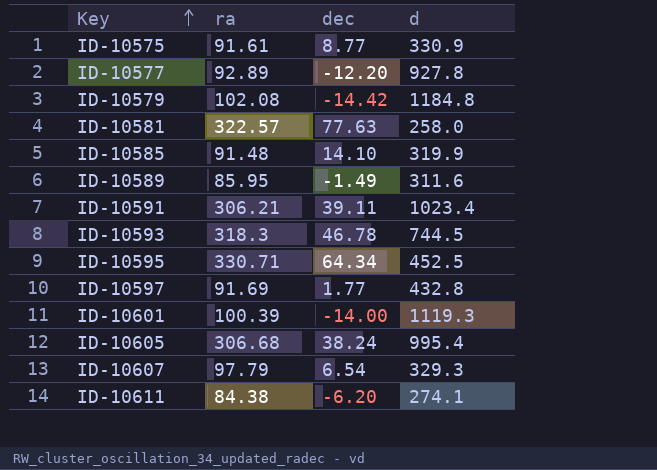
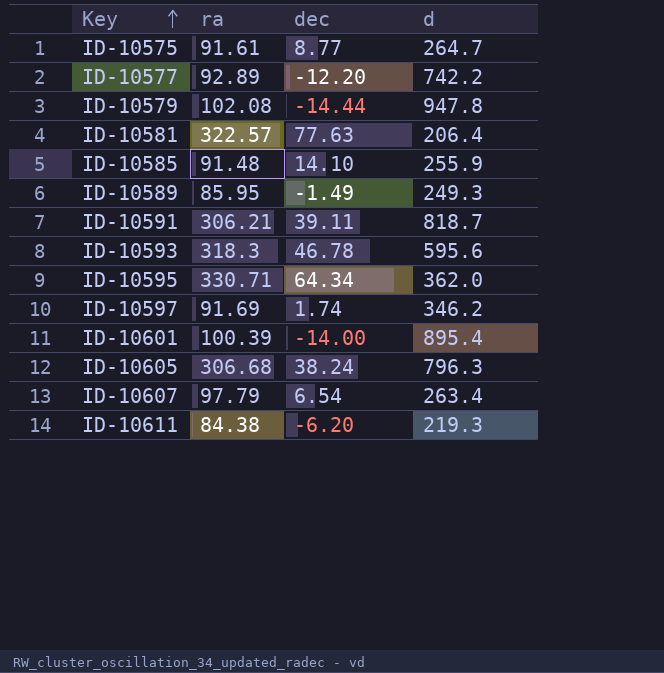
ID-10575 | d: 330.9 -> 264.7
ID-10577 | d: 927.8 -> 742.2
ID-10579 | dec: -14.42 -> -14.44
ID-10579 | d: 1184.8 -> 947.8
ID-10581 | d: 258.0 -> 206.4
ID-10585 | d: 319.9 -> 255.9
ID-10589 | d: 311.6 -> 249.3
ID-10591 | d: 1023.4 -> 818.7
ID-10593 | d: 744.5 -> 595.6
ID-10595 | d: 452.5 -> 362.0
ID-10597 | dec: 1.77 -> 1.74
ID-10597 | d: 432.8 -> 346.2
ID-10601 | d: 1119.3 -> 895.4
ID-10605 | d: 995.4 -> 796.3
ID-10607 | d: 329.3 -> 263.4
ID-10611 | d: 274.1 -> 219.3

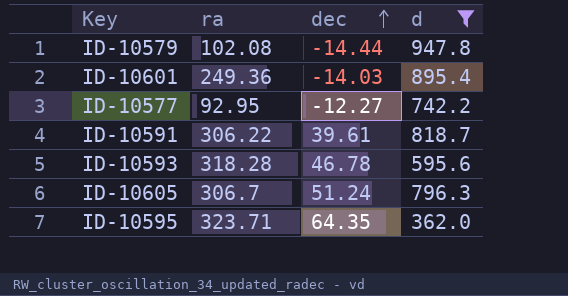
filter: none -> d >= 362.0
row order: Key ascending -> dec ascending
ID-10601 | ra: 100.39 -> 249.36
ID-10601 | dec: -14.00 -> -14.03
ID-10577 | ra: 92.89 -> 92.95
ID-10577 | dec: -12.20 -> -12.27
ID-10591 | ra: 306.21 -> 306.22
ID-10591 | dec: 39.11 -> 39.61
ID-10593 | ra: 318.3 -> 318.28
ID-10605 | ra: 306.68 -> 306.7
ID-10605 | dec: 38.24 -> 51.24
ID-10595 | ra: 330.71 -> 323.71
ID-10595 | dec: 64.34 -> 64.35

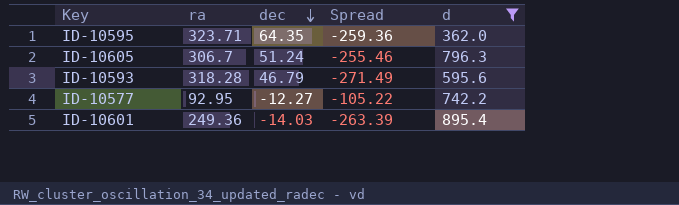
row order: dec ascending -> dec descending
column Spread | formula: none -> [dec] - [ra]
row ID-10579: 102.08 | -14.44 | 947.8 -> none
row ID-10591: 306.22 | 39.61 | 818.7 -> none
ID-10593 | dec: 46.78 -> 46.79

